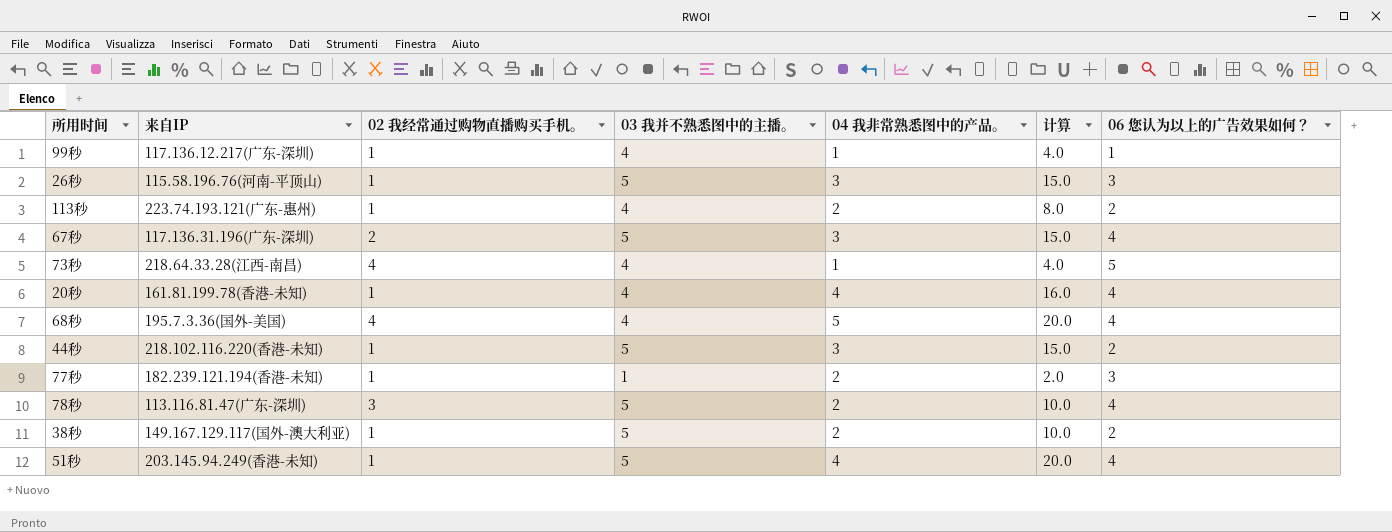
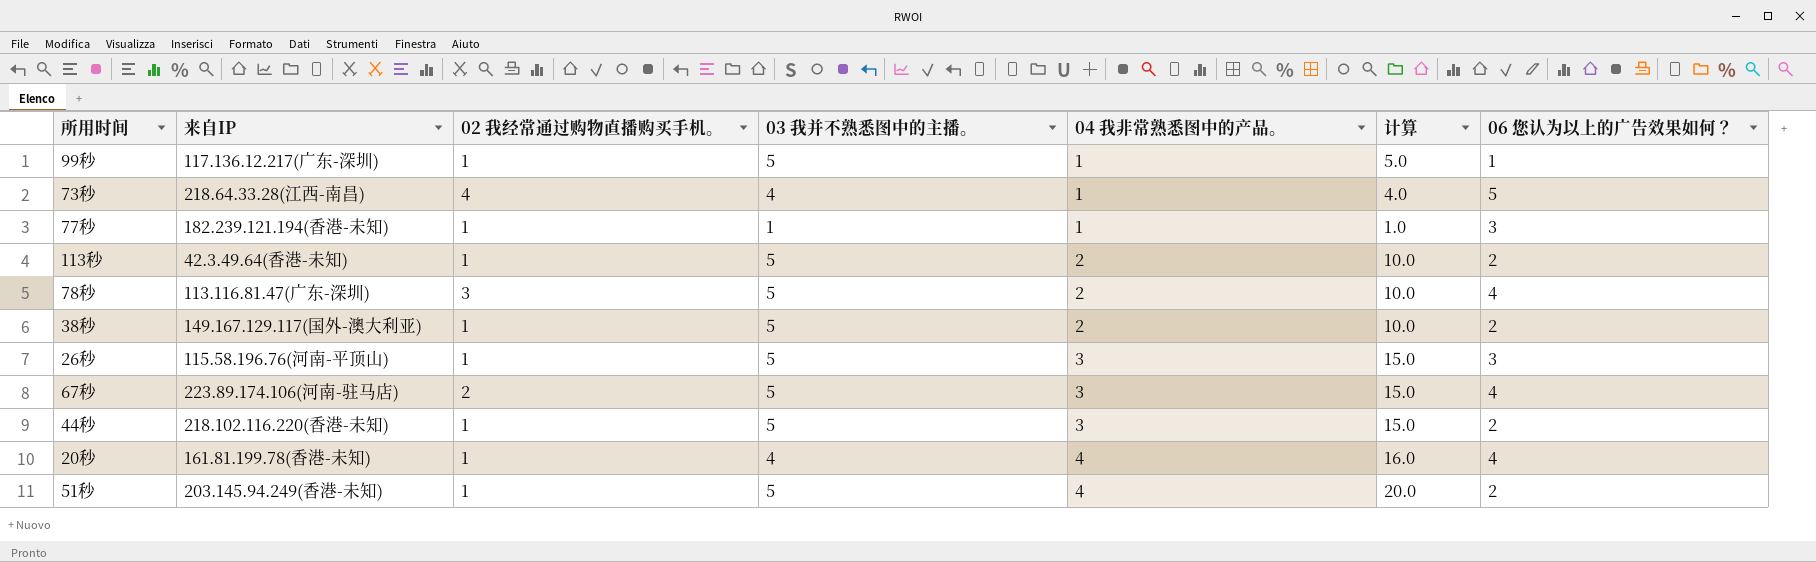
row order: none -> 04 我非常熟悉图中的产品。 ascending
row 68秒: 195.7.3.36(国外-美国) | 4 | 4 | 5 | 20.0 | 4 -> none
99秒 | 03 我并不熟悉图中的主播。: 4 -> 5
99秒 | 计算: 4.0 -> 5.0
77秒 | 04 我非常熟悉图中的产品。: 2 -> 1
77秒 | 计算: 2.0 -> 1.0
113秒 | 来自IP: 223.74.193.121(广东-惠州) -> 42.3.49.64(香港-未知)
113秒 | 03 我并不熟悉图中的主播。: 4 -> 5
113秒 | 计算: 8.0 -> 10.0
67秒 | 来自IP: 117.136.31.196(广东-深圳) -> 223.89.174.106(河南-驻马店)
51秒 | 06 您认为以上的广告效果如何？: 4 -> 2

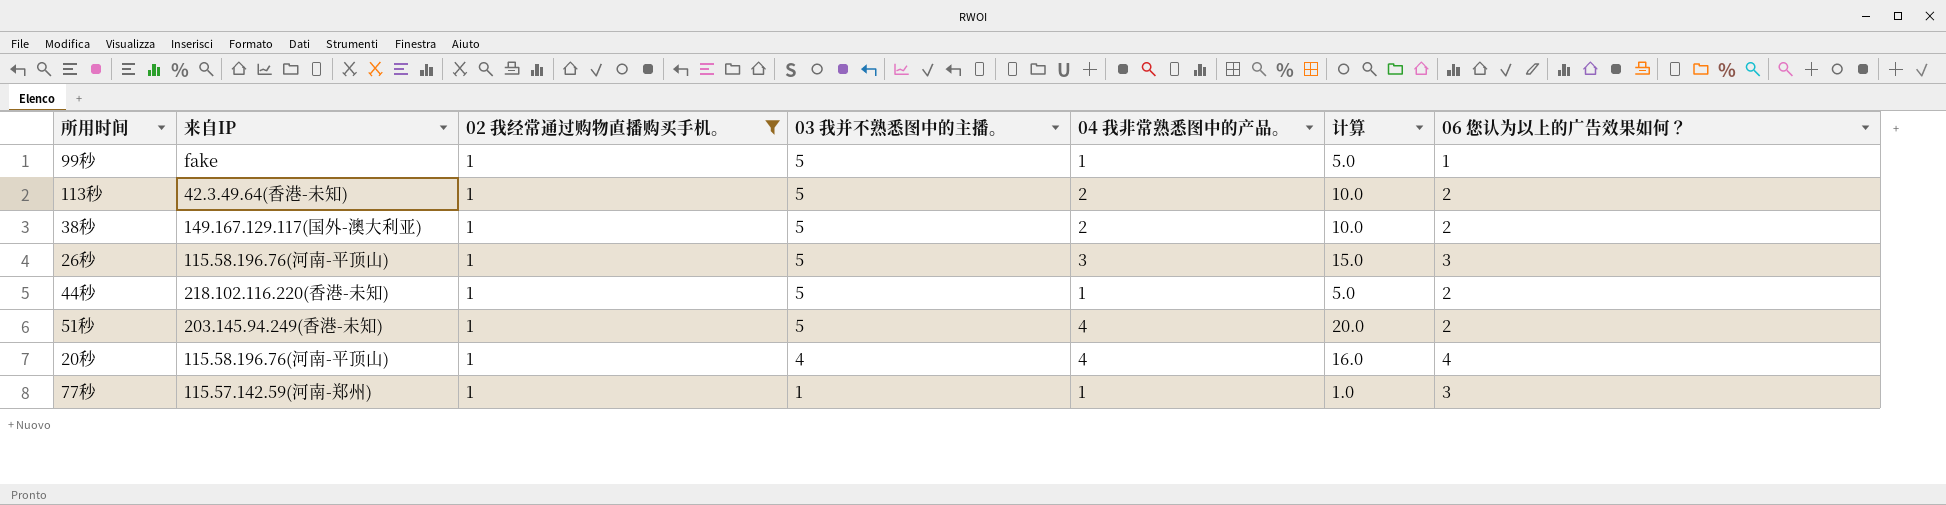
filter: none -> 02 我经常通过购物直播购买手机。 = 1
row order: 04 我非常熟悉图中的产品。 ascending -> 03 我并不熟悉图中的主播。 descending
99秒 | 来自IP: 117.136.12.217(广东-深圳) -> fake
44秒 | 04 我非常熟悉图中的产品。: 3 -> 1
44秒 | 计算: 15.0 -> 5.0
20秒 | 来自IP: 161.81.199.78(香港-未知) -> 115.58.196.76(河南-平顶山)
77秒 | 来自IP: 182.239.121.194(香港-未知) -> 115.57.142.59(河南-郑州)

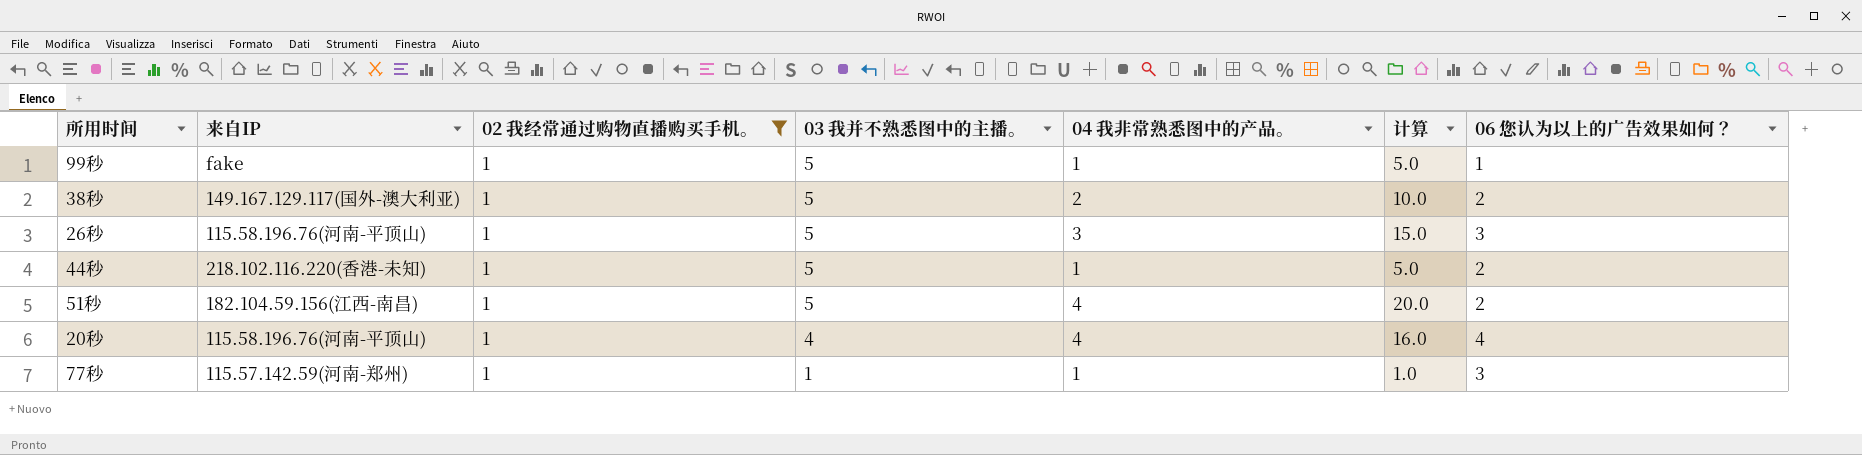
row 113秒: 42.3.49.64(香港-未知) | 1 | 5 | 2 | 10.0 | 2 -> none
51秒 | 来自IP: 203.145.94.249(香港-未知) -> 182.104.59.156(江西-南昌)

